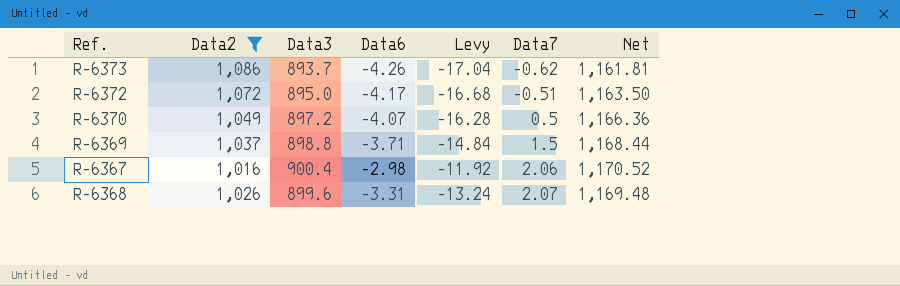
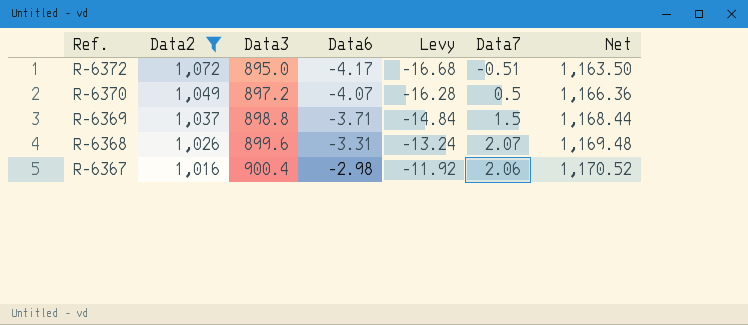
row order: Data7 ascending -> Ref. descending
row R-6373: 1,086 | 893.7 | -4.26 | -17.04 | -0.62 | 1,161.81 -> none

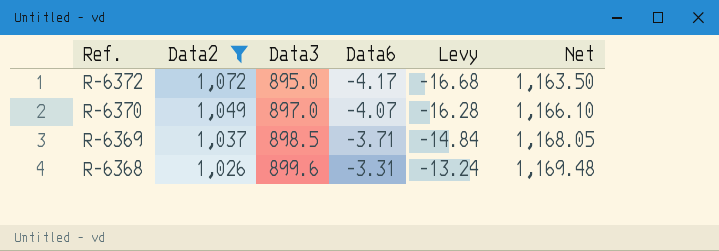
column Data7 | position: 6 -> none
row R-6367: 1,016 | 900.4 | -2.98 | -11.92 | 2.06 | 1,170.52 -> none
R-6370 | Data3: 897.2 -> 897.0
R-6370 | Net: 1,166.36 -> 1,166.10
R-6369 | Data3: 898.8 -> 898.5
R-6369 | Net: 1,168.44 -> 1,168.05

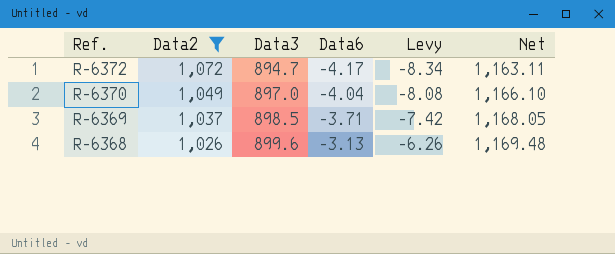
column Levy | formula: [Data6] * 4 -> [Data6] * 2
R-6372 | Data3: 895.0 -> 894.7
R-6372 | Net: 1,163.50 -> 1,163.11
R-6370 | Data6: -4.07 -> -4.04
R-6368 | Data6: -3.31 -> -3.13

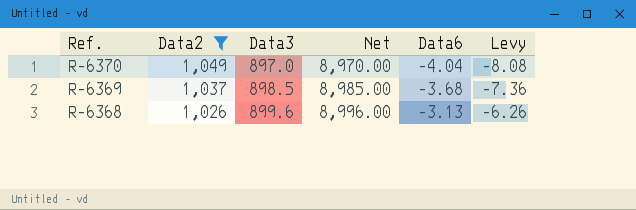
column Net | formula: [Data3] * 1.3 -> [Data3] * 10
column Net | position: 6 -> 4
row R-6372: 1,072 | 894.7 | -4.17 | -8.34 | 1,163.11 -> none
R-6369 | Data6: -3.71 -> -3.68
R-6369 | Levy: -7.42 -> -7.36

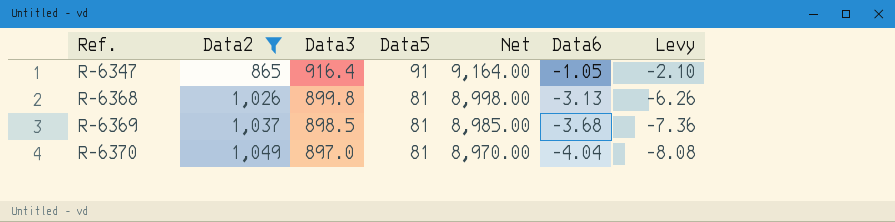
row order: Ref. descending -> Ref. ascending
column Data5 | position: none -> 4
row R-6347: none -> 865 | 916.4 | 91 | 9,164.00 | -1.05 | -2.10
R-6368 | Data3: 899.6 -> 899.8
R-6368 | Net: 8,996.00 -> 8,998.00

